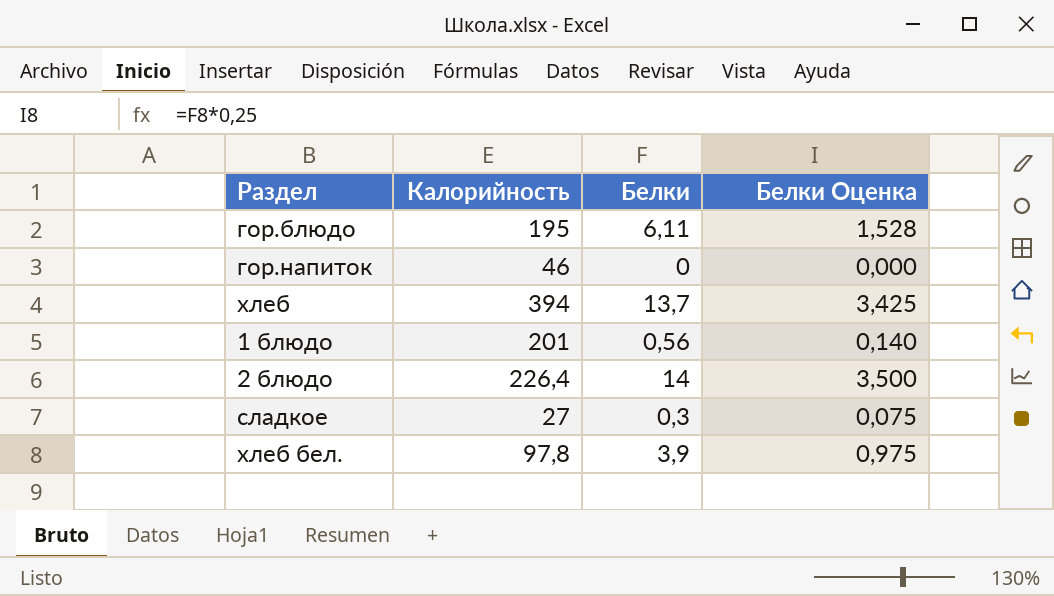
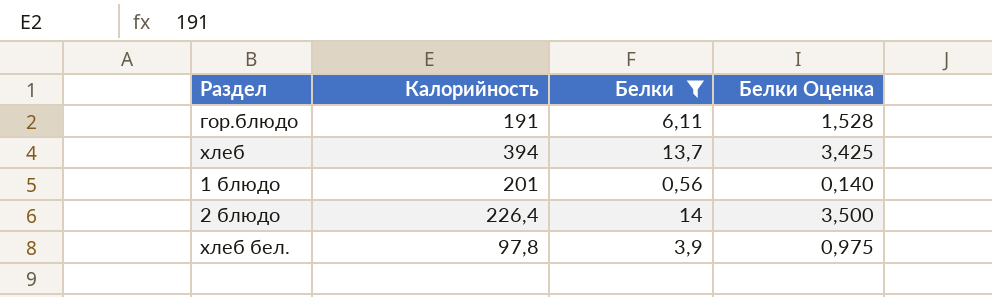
filter: none -> Белки >= 0,56
гор.блюдо | Калорийность: 195 -> 191

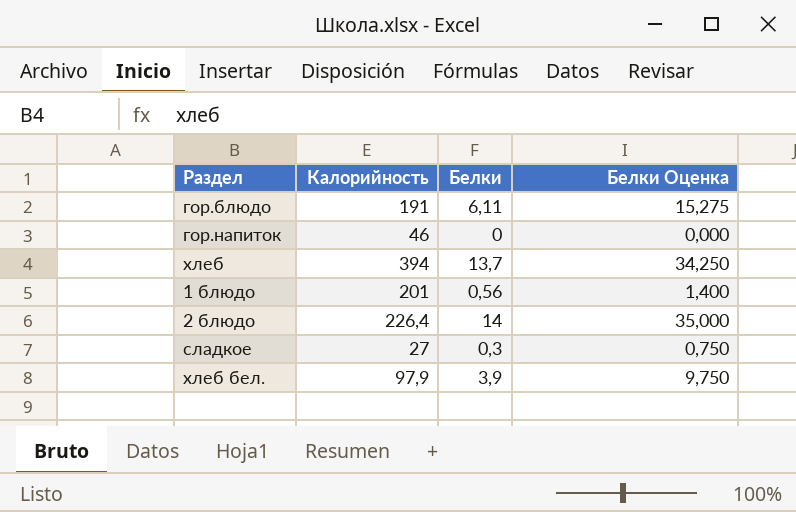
filter: Белки >= 0,56 -> none
column Белки Оценка | formula: [Белки] * 0,25 -> [Белки] * 2,5
хлеб бел. | Калорийность: 97,8 -> 97,9

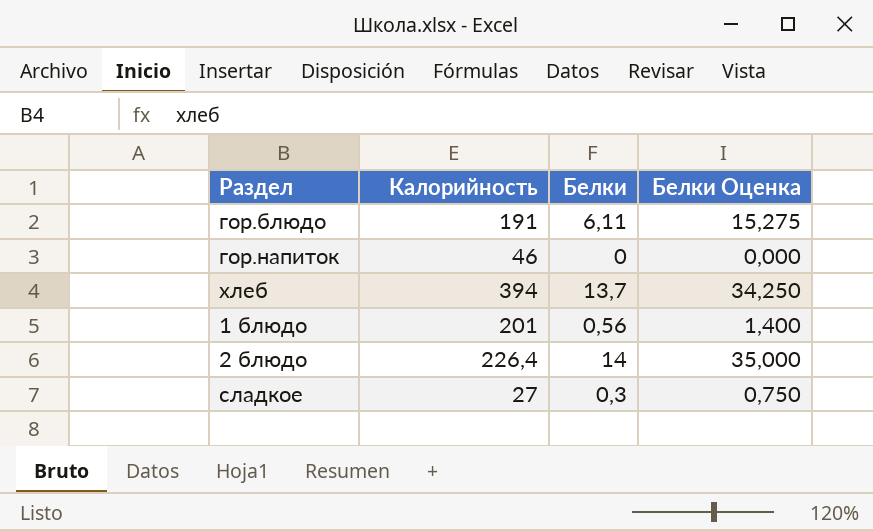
row хлеб бел.: 97,9 | 3,9 | 9,750 -> none

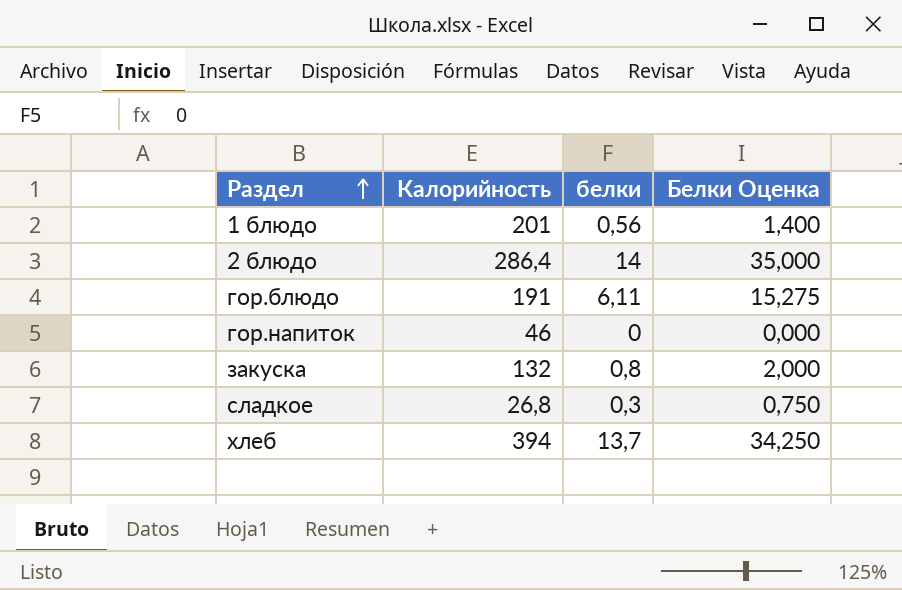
row order: none -> Раздел ascending
column name: Белки -> белки
2 блюдо | Калорийность: 226,4 -> 286,4
row закуска: none -> 132 | 0,8 | 2,000
сладкое | Калорийность: 27 -> 26,8

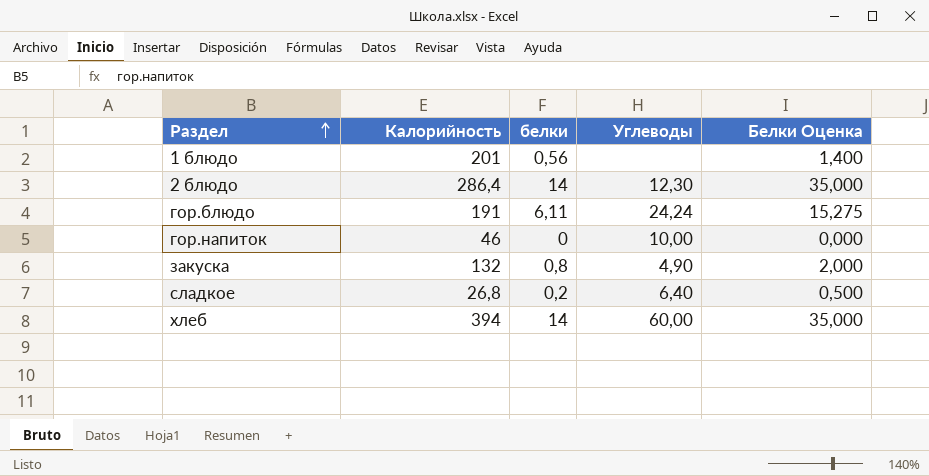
column Углеводы | position: none -> 4
сладкое | белки: 0,3 -> 0,2
сладкое | Белки Оценка: 0,750 -> 0,500
хлеб | белки: 13,7 -> 14
хлеб | Белки Оценка: 34,250 -> 35,000

